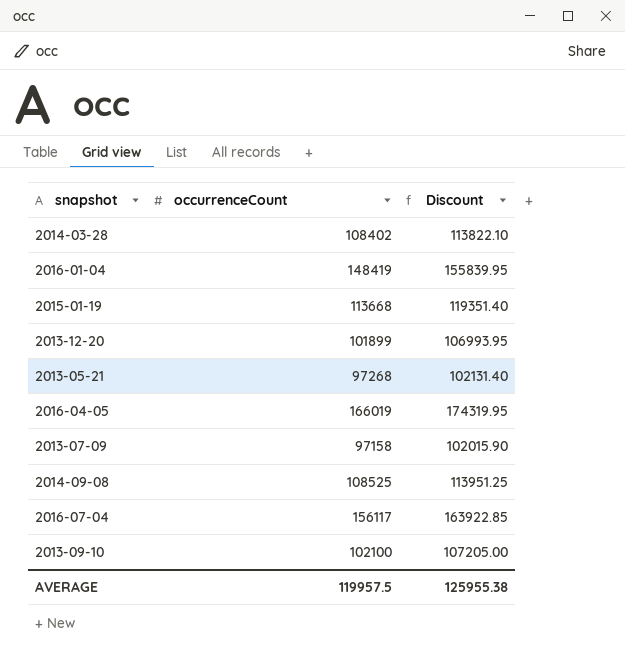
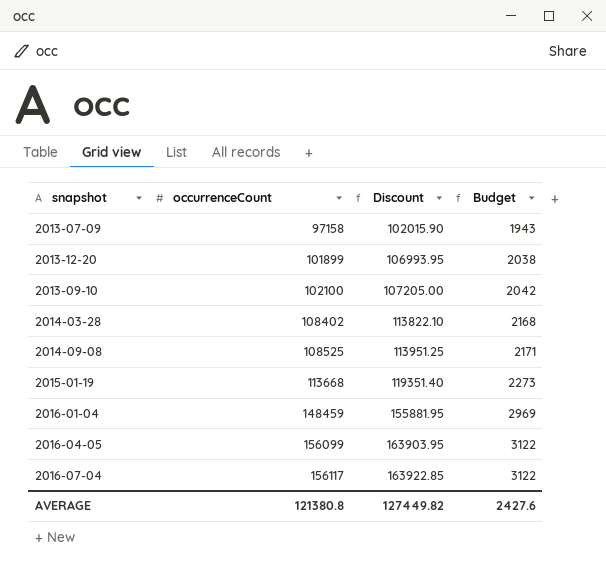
row order: none -> occurrenceCount ascending
column Budget | formula: none -> [occurrenceCount] * 0.02
row 2013-05-21: 97268 | 102131.40 -> none
2016-01-04 | occurrenceCount: 148419 -> 148459
2016-01-04 | Discount: 155839.95 -> 155881.95
2016-04-05 | occurrenceCount: 166019 -> 156099
2016-04-05 | Discount: 174319.95 -> 163903.95
AVERAGE | occurrenceCount: 119957.5 -> 121380.8
AVERAGE | Discount: 125955.38 -> 127449.82

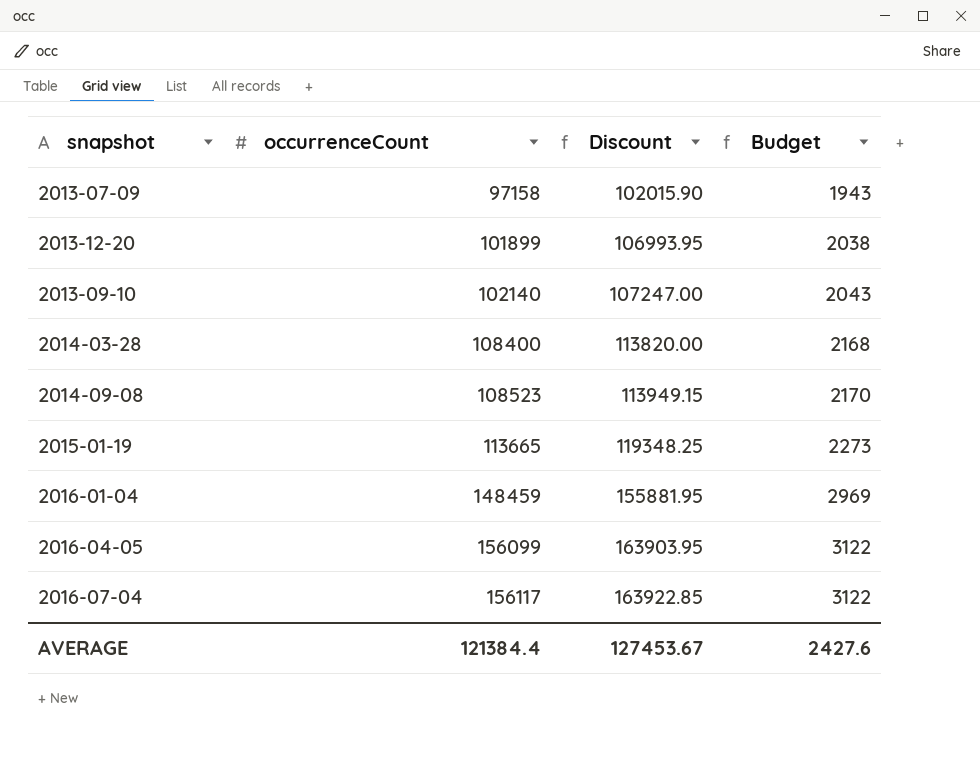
2013-09-10 | occurrenceCount: 102100 -> 102140
2013-09-10 | Discount: 107205.00 -> 107247.00
2013-09-10 | Budget: 2042 -> 2043
2014-03-28 | occurrenceCount: 108402 -> 108400
2014-03-28 | Discount: 113822.10 -> 113820.00
2014-09-08 | occurrenceCount: 108525 -> 108523
2014-09-08 | Discount: 113951.25 -> 113949.15
2014-09-08 | Budget: 2171 -> 2170
2015-01-19 | occurrenceCount: 113668 -> 113665
2015-01-19 | Discount: 119351.40 -> 119348.25
AVERAGE | occurrenceCount: 121380.8 -> 121384.4
AVERAGE | Discount: 127449.82 -> 127453.67

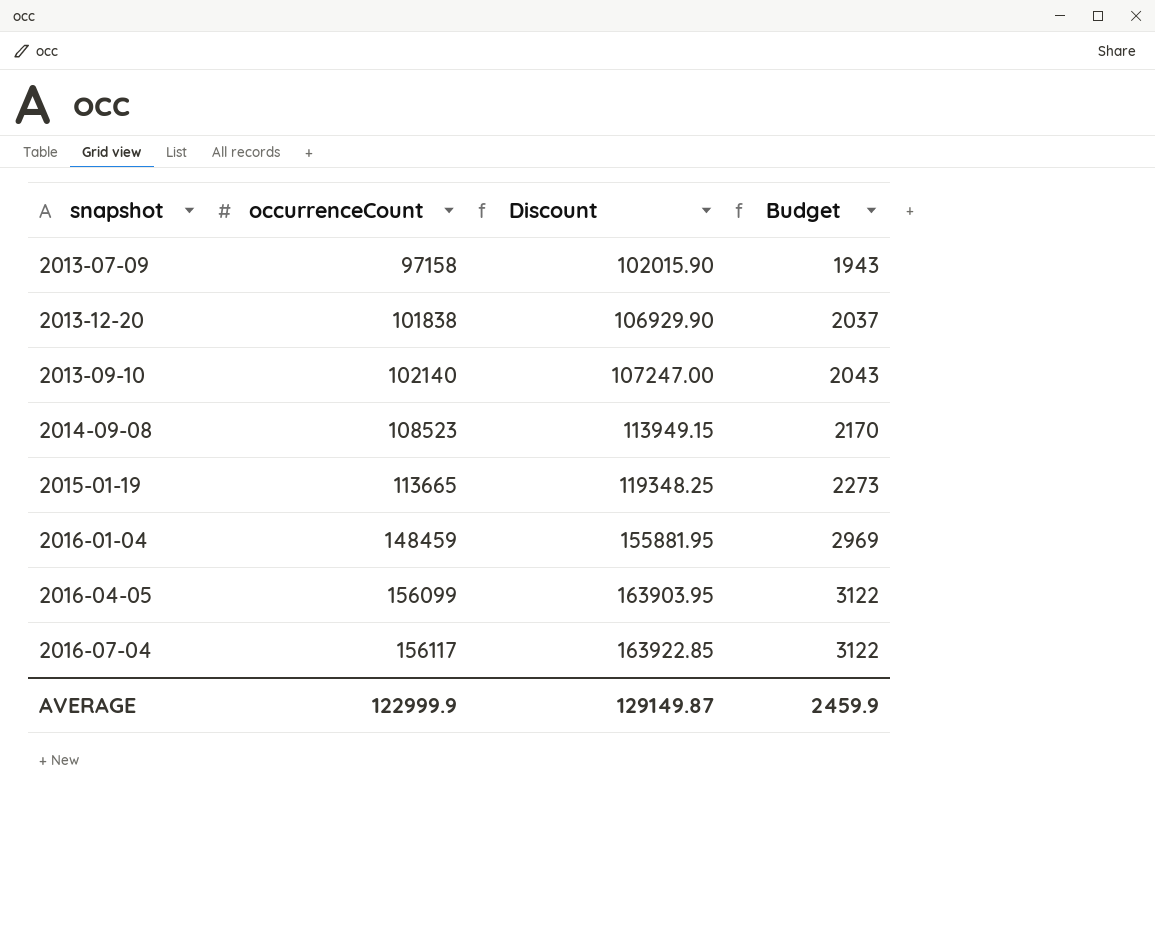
row 2014-03-28: 108400 | 113820.00 | 2168 -> none
2013-12-20 | occurrenceCount: 101899 -> 101838
2013-12-20 | Discount: 106993.95 -> 106929.90
2013-12-20 | Budget: 2038 -> 2037
AVERAGE | occurrenceCount: 121384.4 -> 122999.9
AVERAGE | Discount: 127453.67 -> 129149.87
AVERAGE | Budget: 2427.6 -> 2459.9

